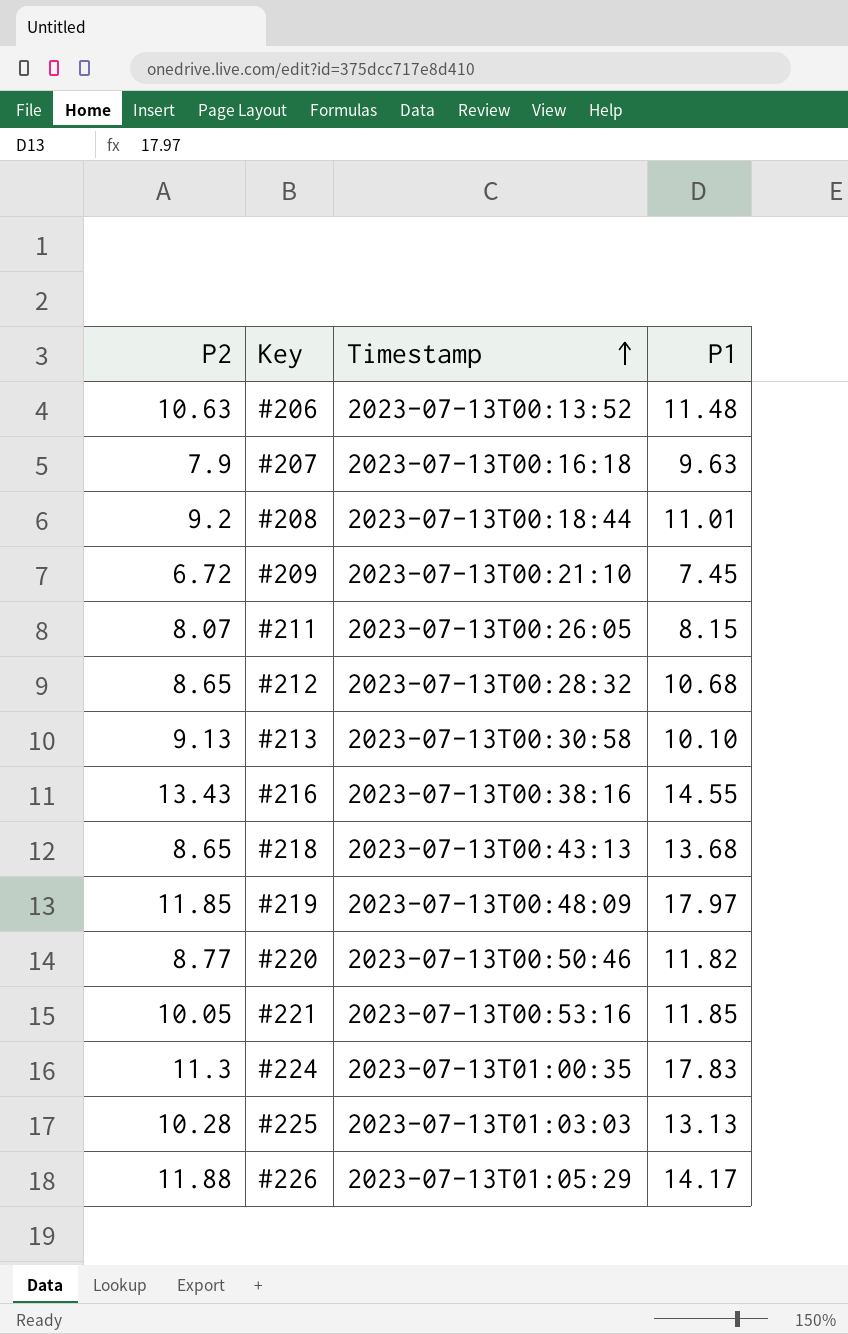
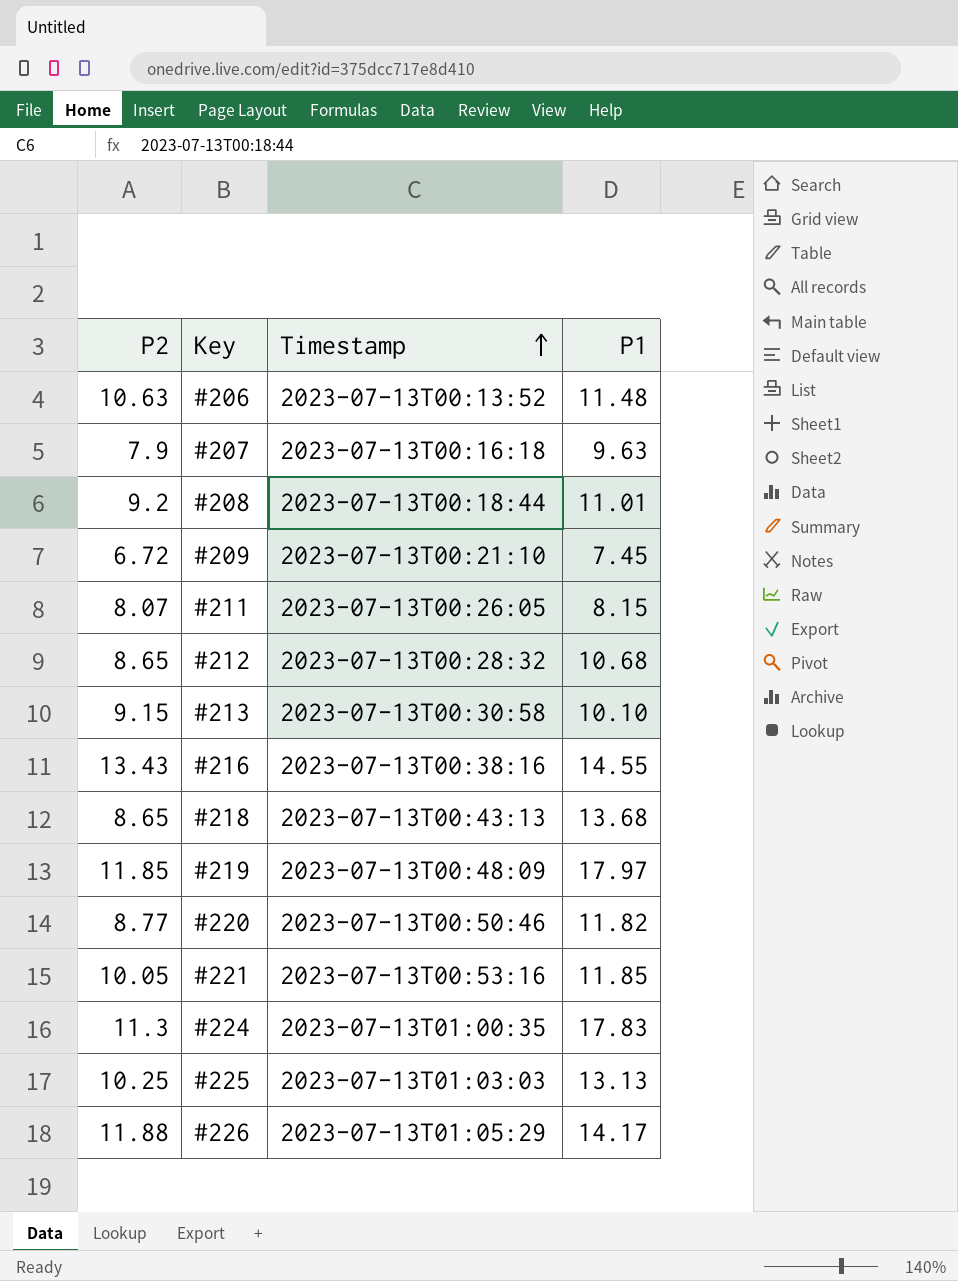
#213 | P2: 9.13 -> 9.15
#225 | P2: 10.28 -> 10.25

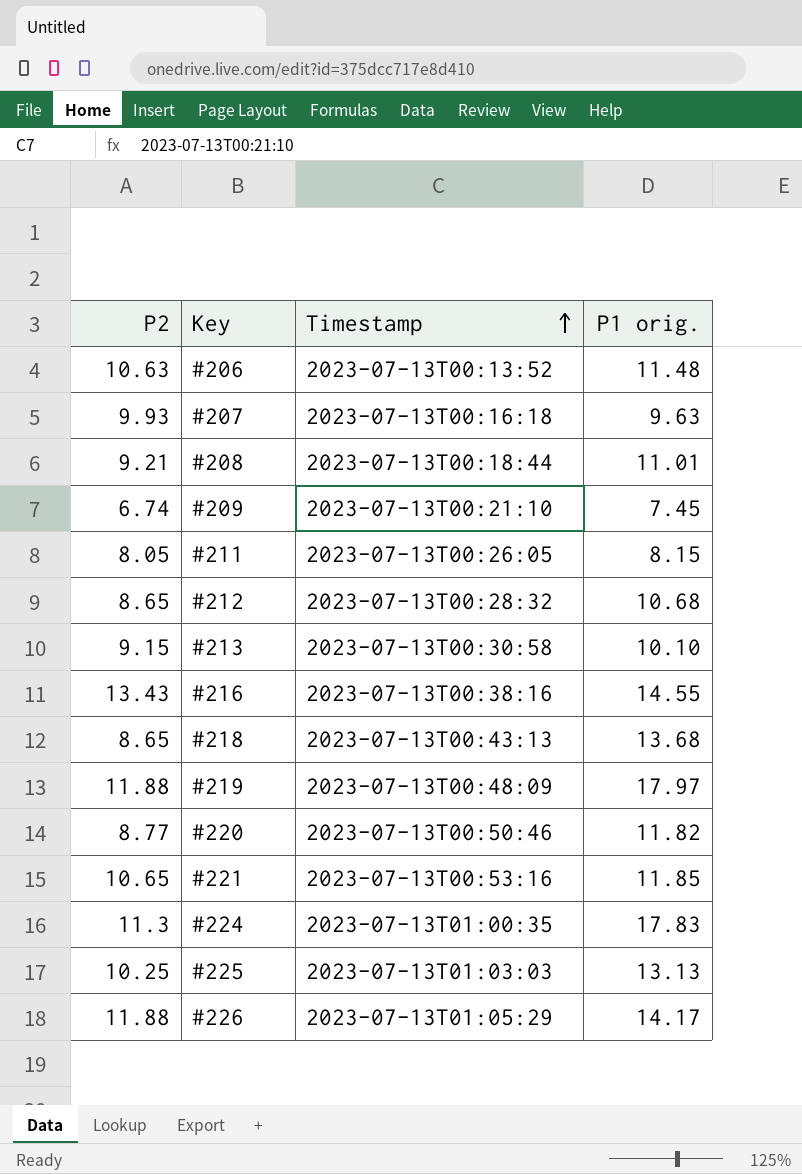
column name: P1 -> P1 orig.
#207 | P2: 7.9 -> 9.93
#208 | P2: 9.2 -> 9.21
#209 | P2: 6.72 -> 6.74
#211 | P2: 8.07 -> 8.05
#219 | P2: 11.85 -> 11.88
#221 | P2: 10.05 -> 10.65

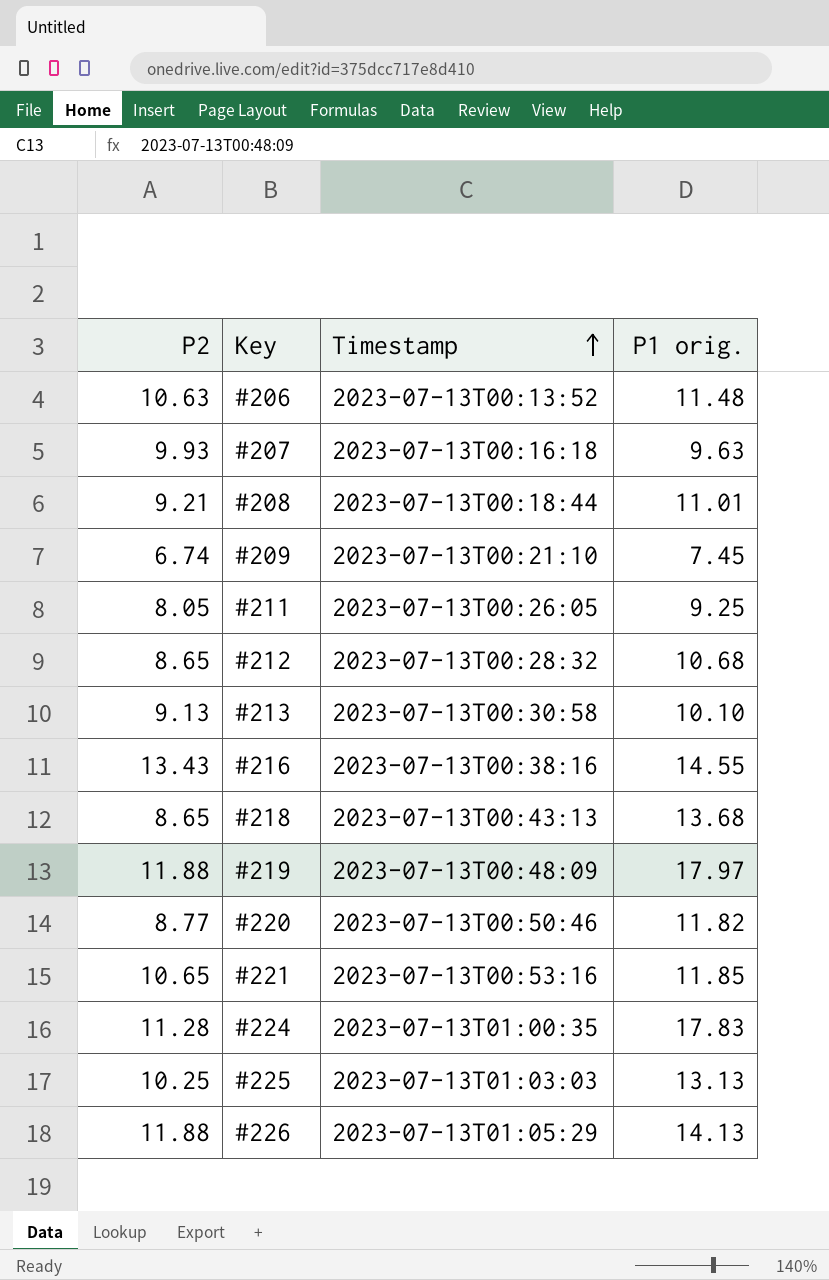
#211 | P1 orig.: 8.15 -> 9.25
#213 | P2: 9.15 -> 9.13
#224 | P2: 11.3 -> 11.28
#226 | P1 orig.: 14.17 -> 14.13

